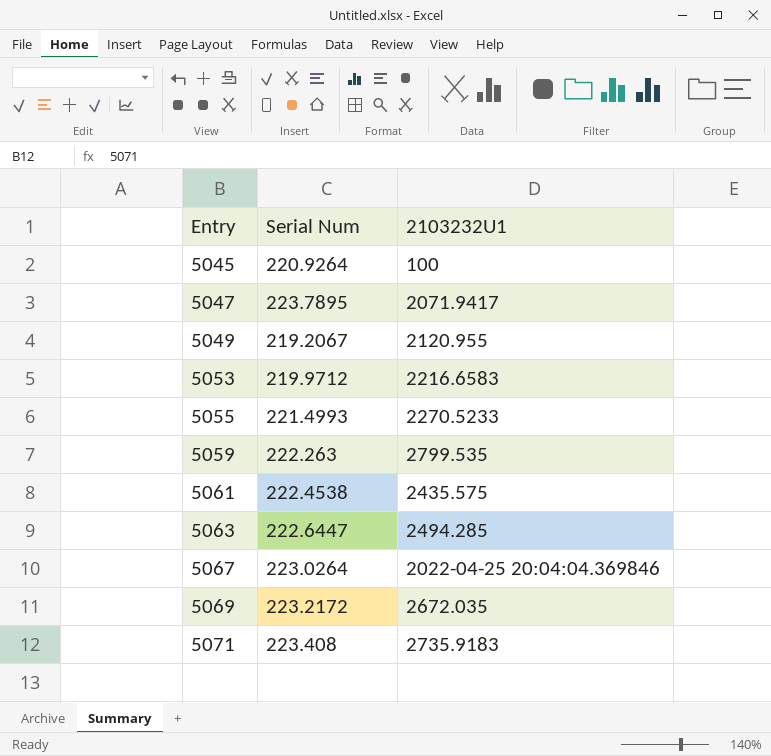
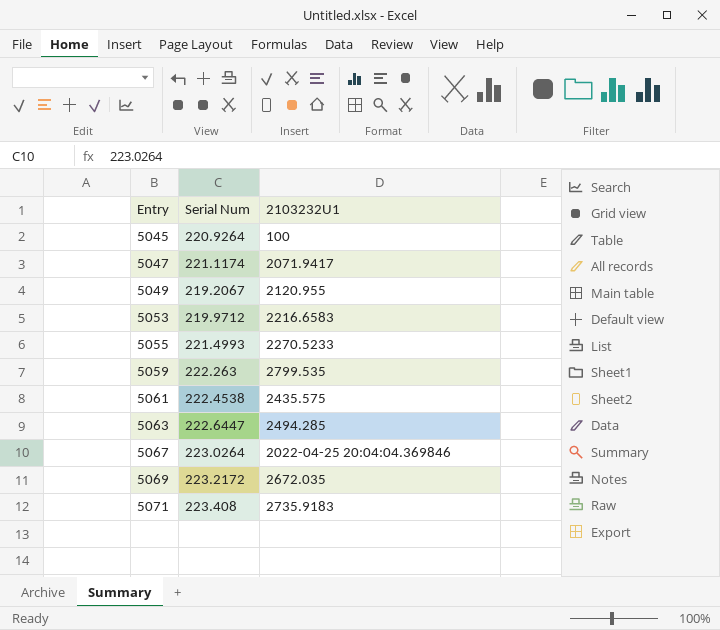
5047 | Serial Num: 223.7895 -> 221.1174

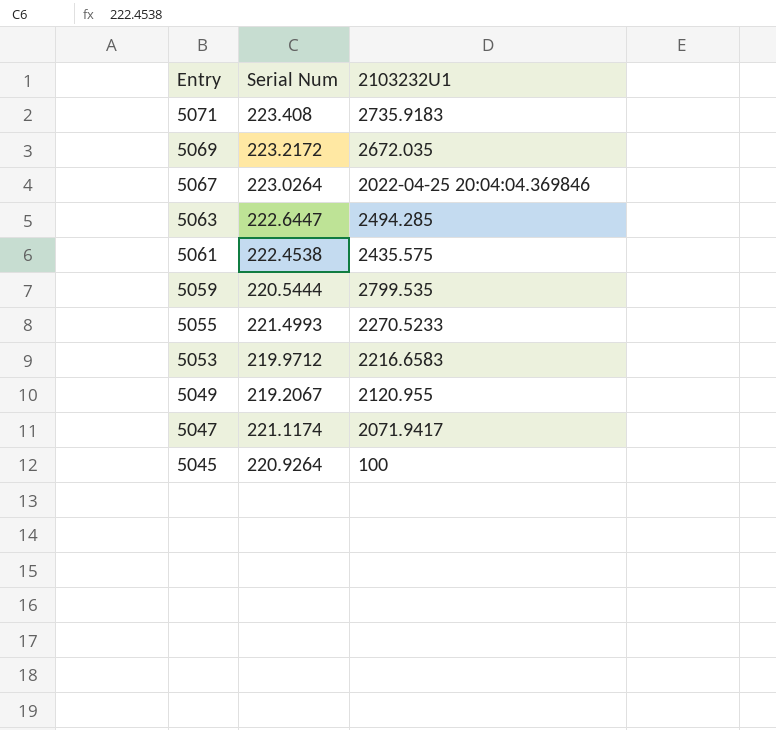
row order: Entry ascending -> Entry descending
5059 | Serial Num: 222.263 -> 220.5444

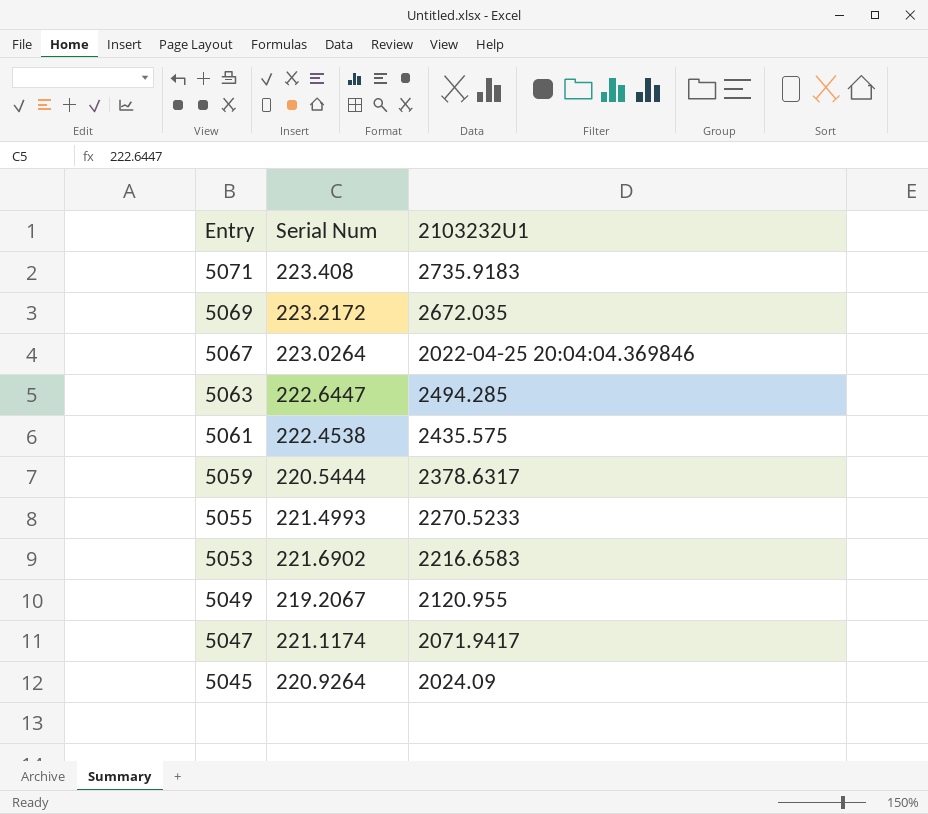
5059 | 2103232U1: 2799.535 -> 2378.6317
5053 | Serial Num: 219.9712 -> 221.6902
5045 | 2103232U1: 100 -> 2024.09

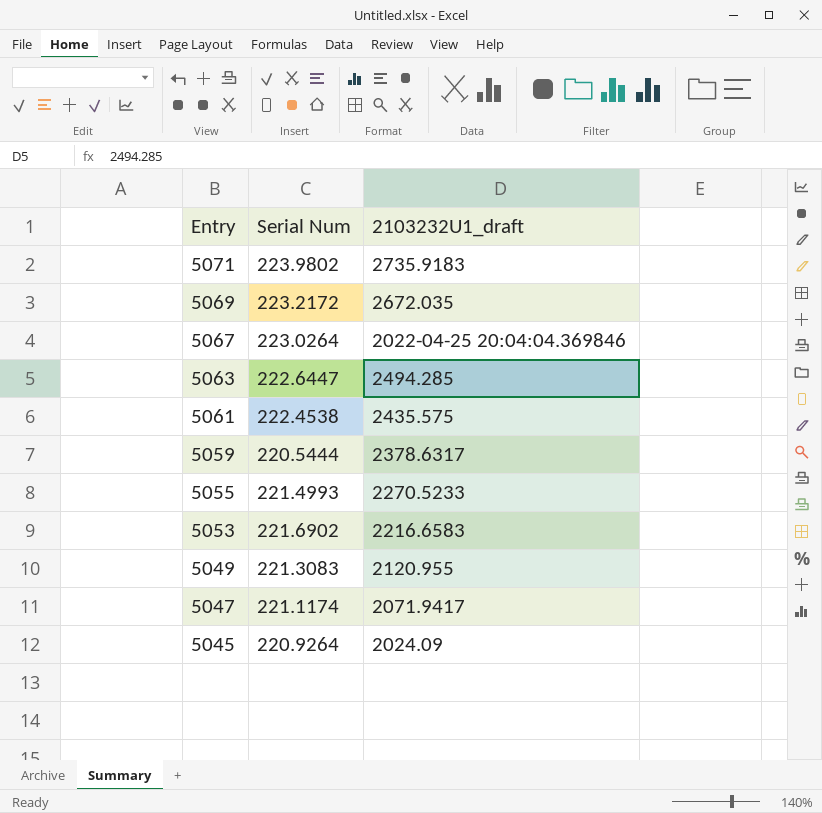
column name: 2103232U1 -> 2103232U1_draft
5071 | Serial Num: 223.408 -> 223.9802
5049 | Serial Num: 219.2067 -> 221.3083

